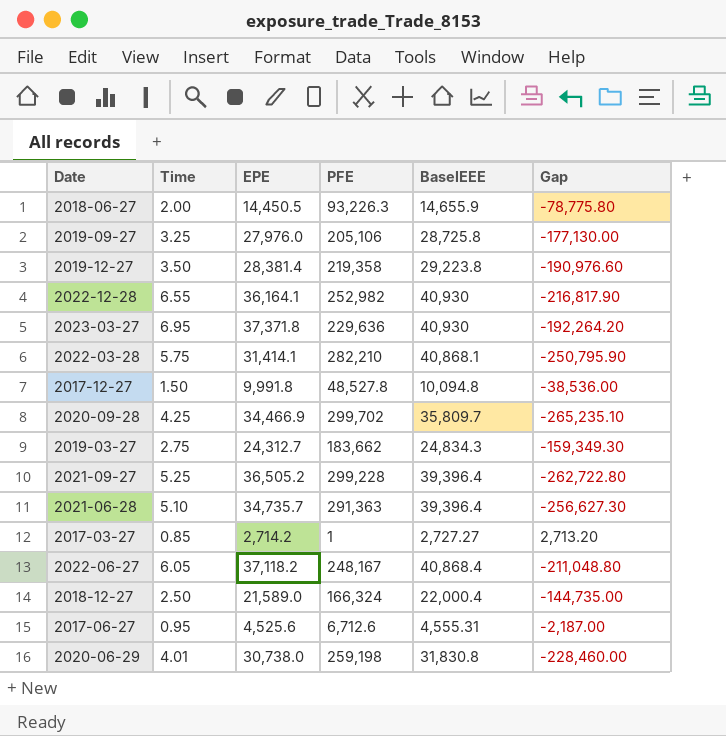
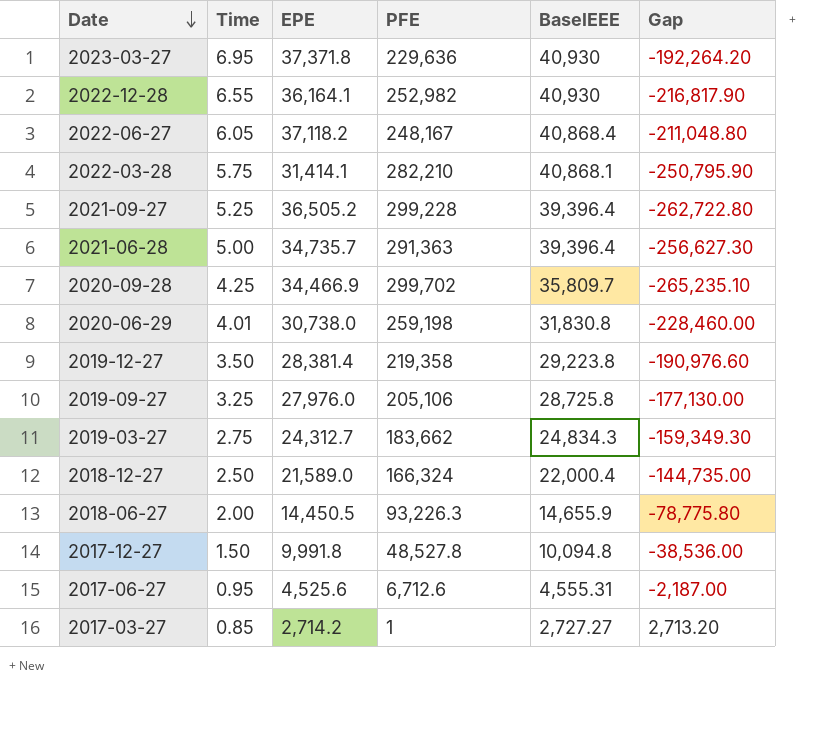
row order: none -> Date descending
2021-06-28 | Time: 5.10 -> 5.00

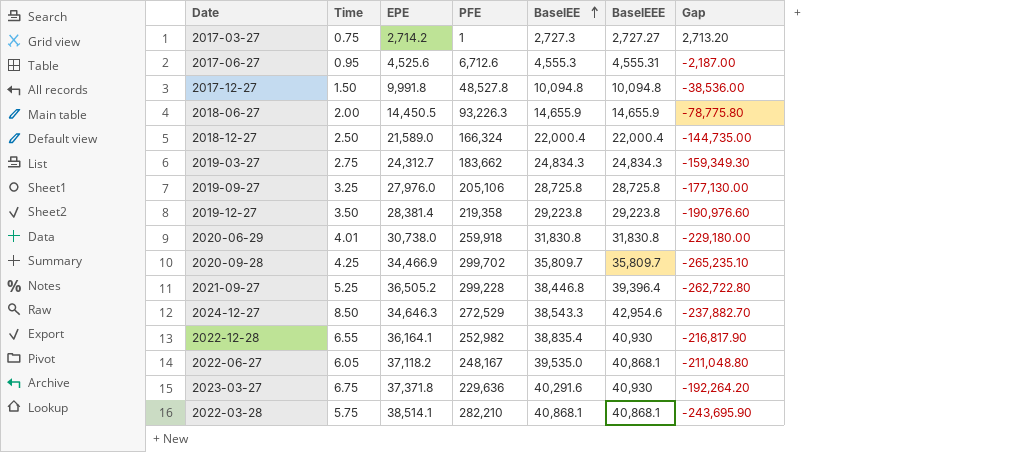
row order: Date descending -> BaselEE ascending
column BaselEE | position: none -> 5
row 2021-06-28: 5.00 | 34,735.7 | 291,363 | 39,396.4 | -256,627.30 -> none
2017-03-27 | Time: 0.85 -> 0.75
2020-06-29 | PFE: 259,198 -> 259,918
2020-06-29 | Gap: -228,460.00 -> -229,180.00
row 2024-12-27: none -> 8.50 | 34,646.3 | 272,529 | 38,543.3 | 42,954.6 | -237,882.70
2022-06-27 | BaselEEE: 40,868.4 -> 40,868.1
2023-03-27 | Time: 6.95 -> 6.75
2022-03-28 | EPE: 31,414.1 -> 38,514.1
2022-03-28 | Gap: -250,795.90 -> -243,695.90

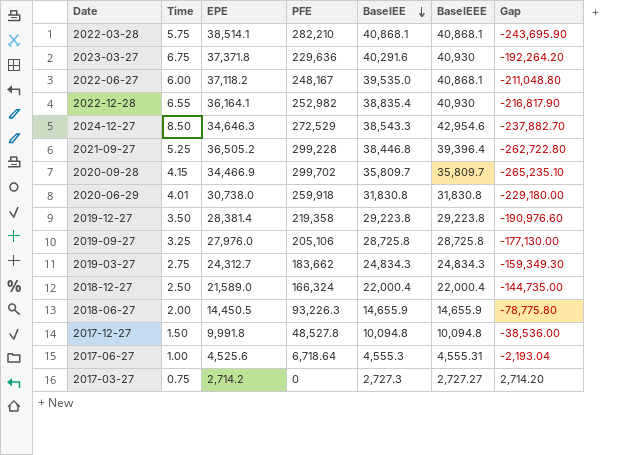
row order: BaselEE ascending -> BaselEE descending
2022-06-27 | Time: 6.05 -> 6.00
2020-09-28 | Time: 4.25 -> 4.15
2017-06-27 | Time: 0.95 -> 1.00
2017-06-27 | PFE: 6,712.6 -> 6,718.64
2017-06-27 | Gap: -2,187.00 -> -2,193.04
2017-03-27 | PFE: 1 -> 0
2017-03-27 | Gap: 2,713.20 -> 2,714.20

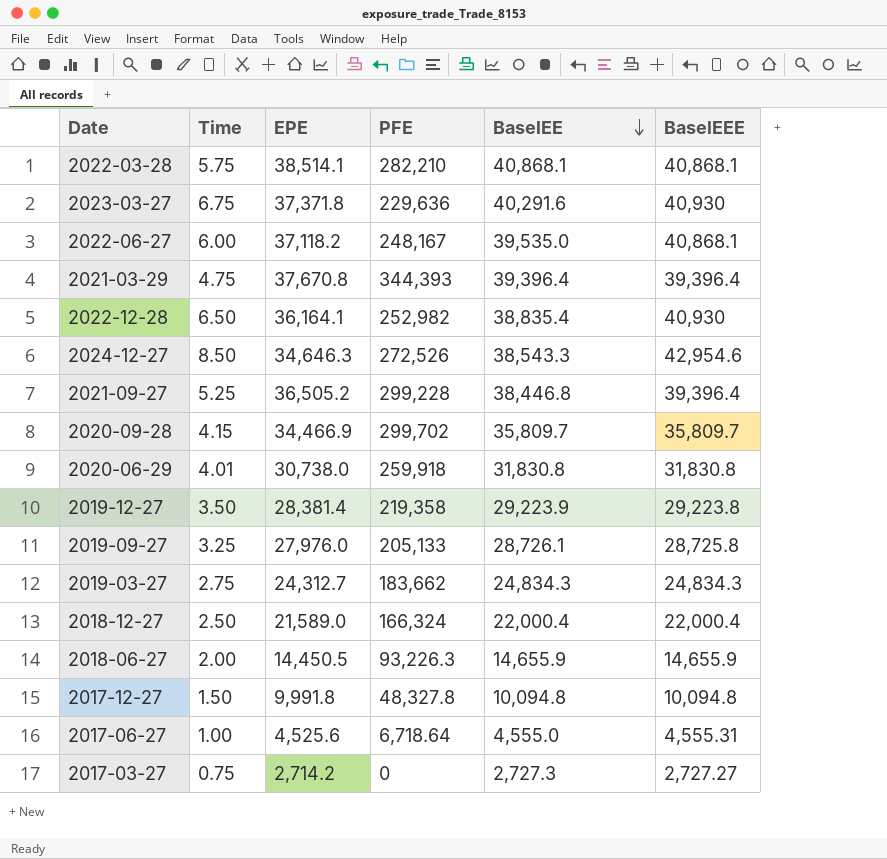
column Gap | formula: [EPE] - [PFE] -> none
row 2021-03-29: none -> 4.75 | 37,670.8 | 344,393 | 39,396.4 | 39,396.4
2022-12-28 | Time: 6.55 -> 6.50
2024-12-27 | PFE: 272,529 -> 272,526
2019-12-27 | BaselEE: 29,223.8 -> 29,223.9
2019-09-27 | PFE: 205,106 -> 205,133
2019-09-27 | BaselEE: 28,725.8 -> 28,726.1
2017-12-27 | PFE: 48,527.8 -> 48,327.8
2017-06-27 | BaselEE: 4,555.3 -> 4,555.0

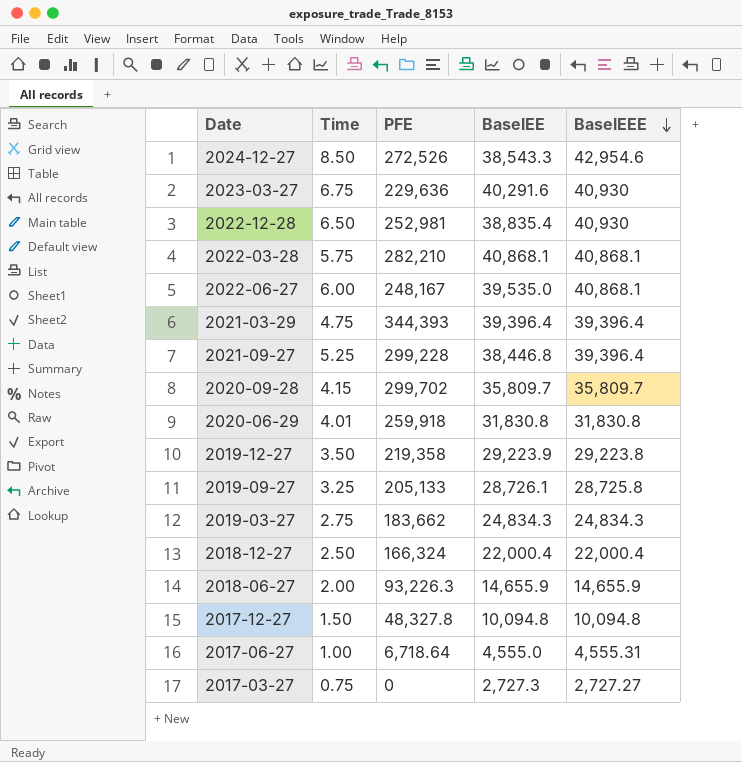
row order: BaselEE descending -> BaselEEE descending
column EPE | position: 3 -> none
2022-12-28 | PFE: 252,982 -> 252,981

